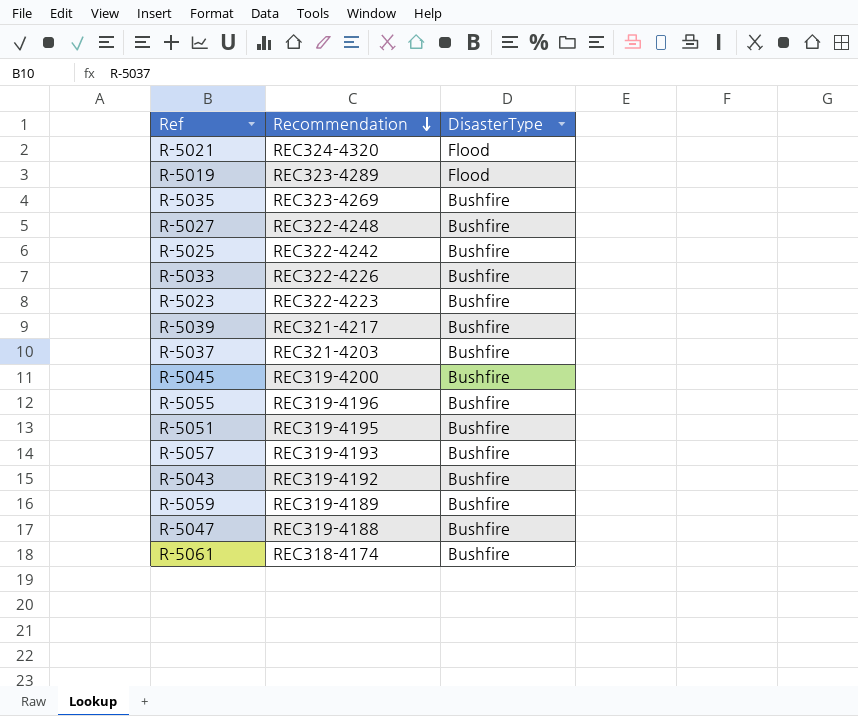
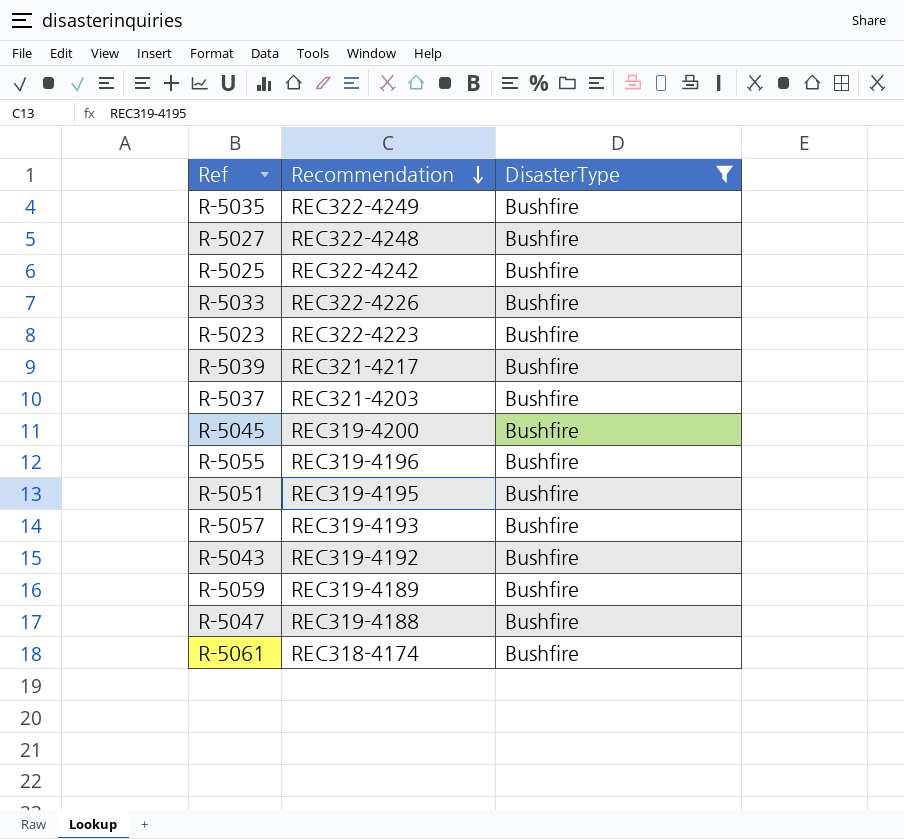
filter: none -> DisasterType = Bushfire
R-5035 | Recommendation: REC323-4269 -> REC322-4249

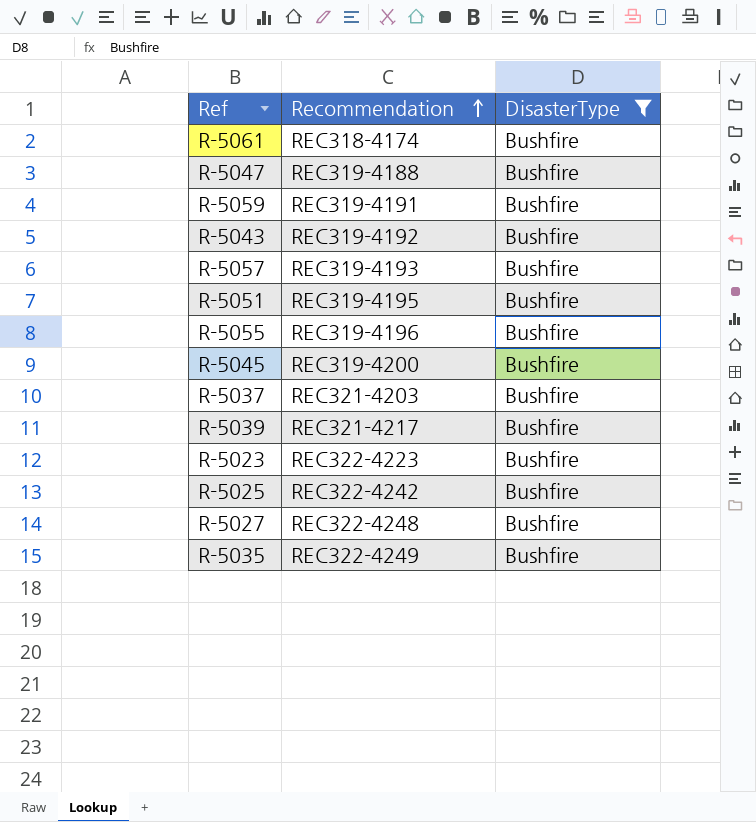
row order: Recommendation descending -> Recommendation ascending
row R-5033: REC322-4226 | Bushfire -> none
R-5059 | Recommendation: REC319-4189 -> REC319-4191

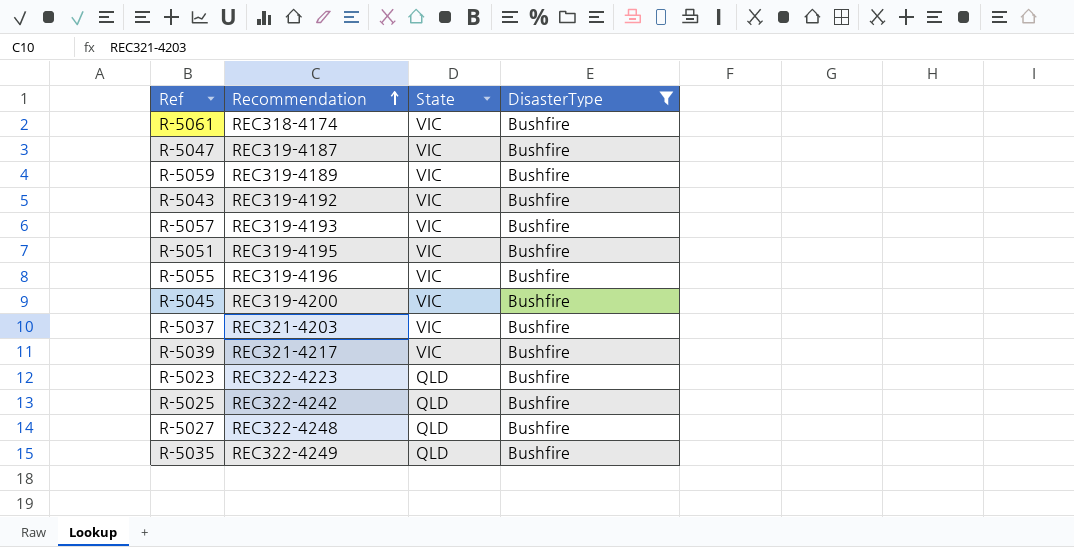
column State | position: none -> 3
R-5047 | Recommendation: REC319-4188 -> REC319-4187
R-5059 | Recommendation: REC319-4191 -> REC319-4189

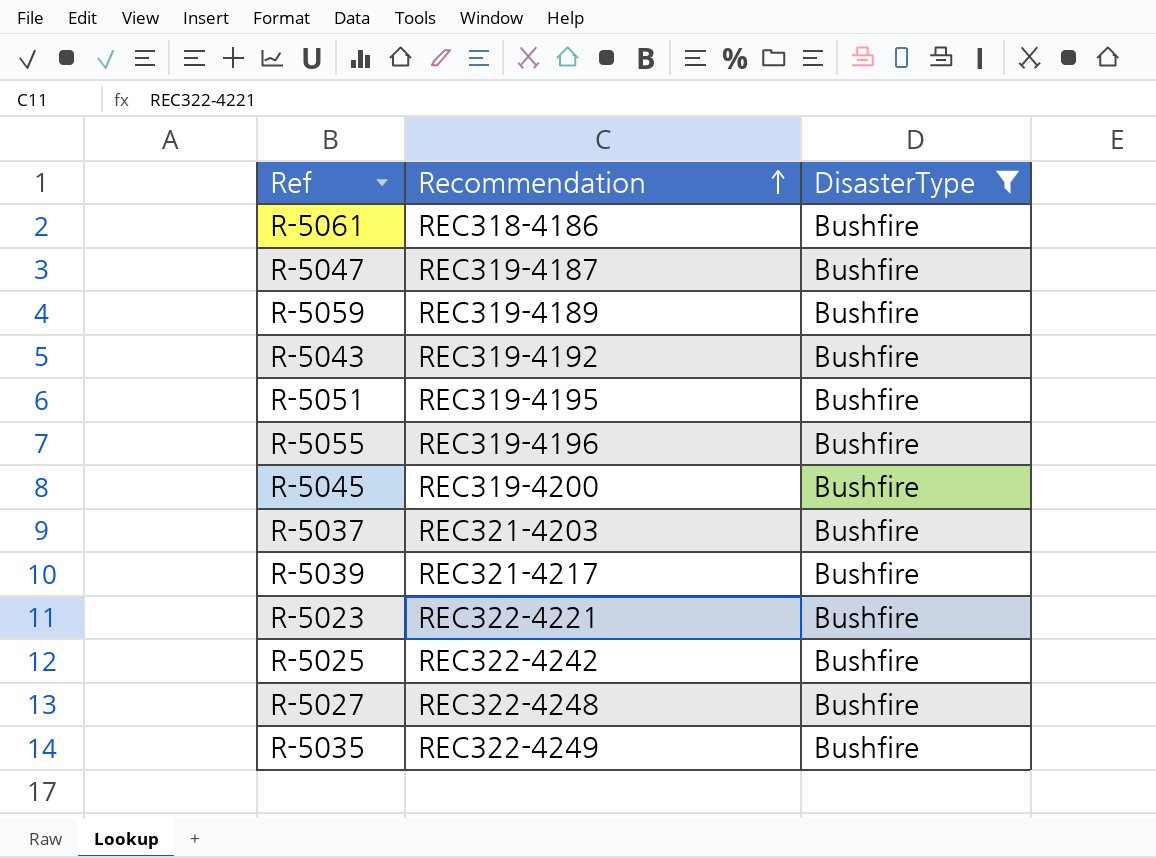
column State | position: 3 -> none
row R-5057: REC319-4193 | VIC | Bushfire -> none
R-5061 | Recommendation: REC318-4174 -> REC318-4186
R-5023 | Recommendation: REC322-4223 -> REC322-4221

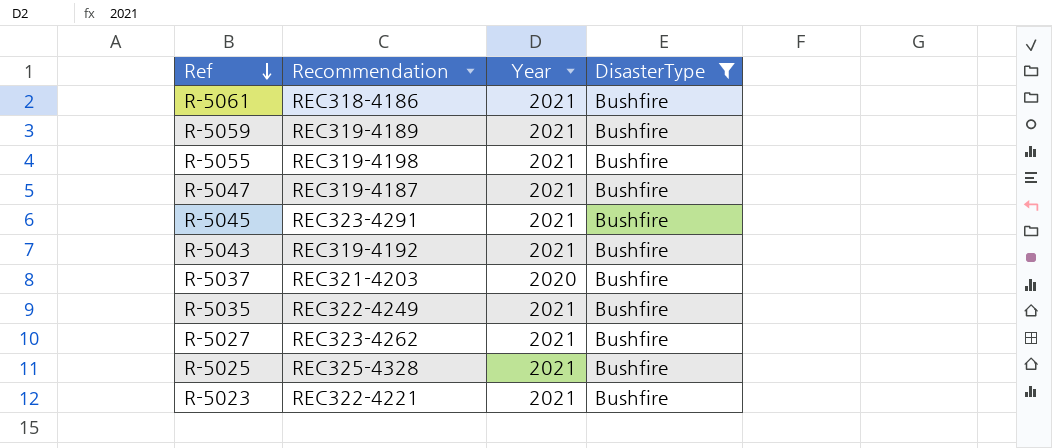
row order: Recommendation ascending -> Ref descending
column Year | position: none -> 3
row R-5051: REC319-4195 | Bushfire -> none
row R-5039: REC321-4217 | Bushfire -> none
R-5055 | Recommendation: REC319-4196 -> REC319-4198
R-5045 | Recommendation: REC319-4200 -> REC323-4291
R-5027 | Recommendation: REC322-4248 -> REC323-4262
R-5025 | Recommendation: REC322-4242 -> REC325-4328

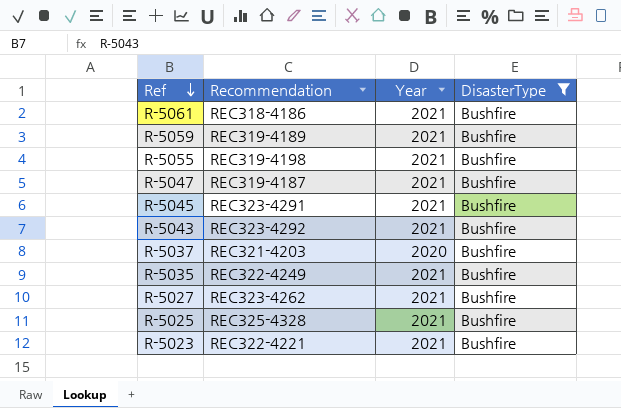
R-5043 | Recommendation: REC319-4192 -> REC323-4292

